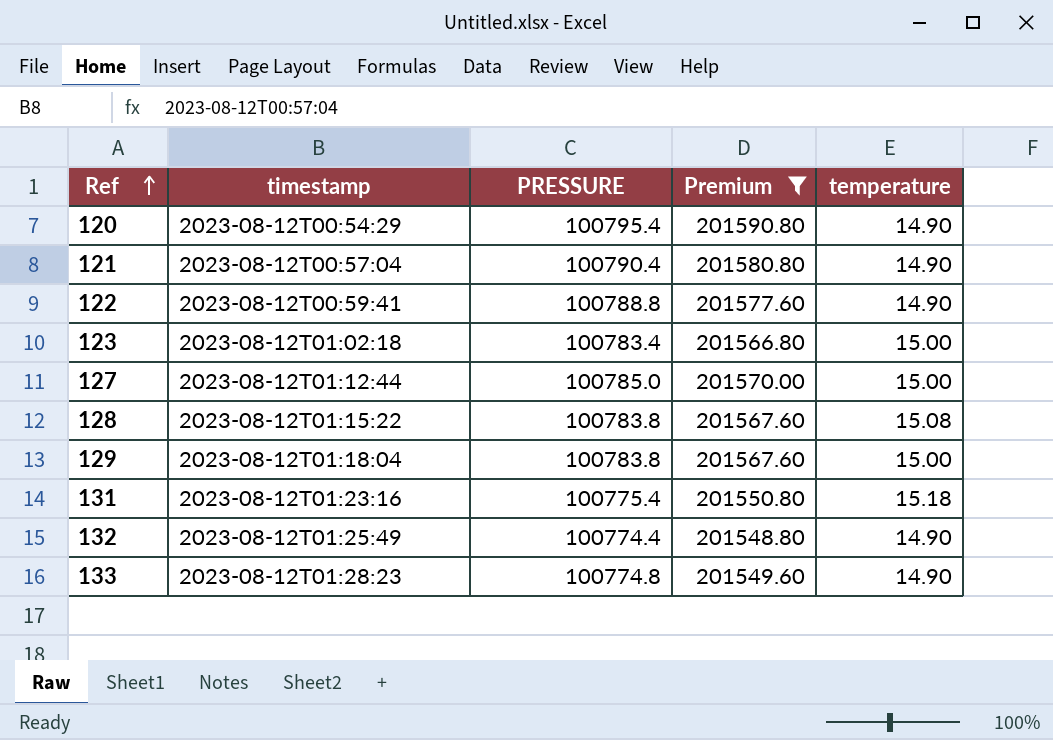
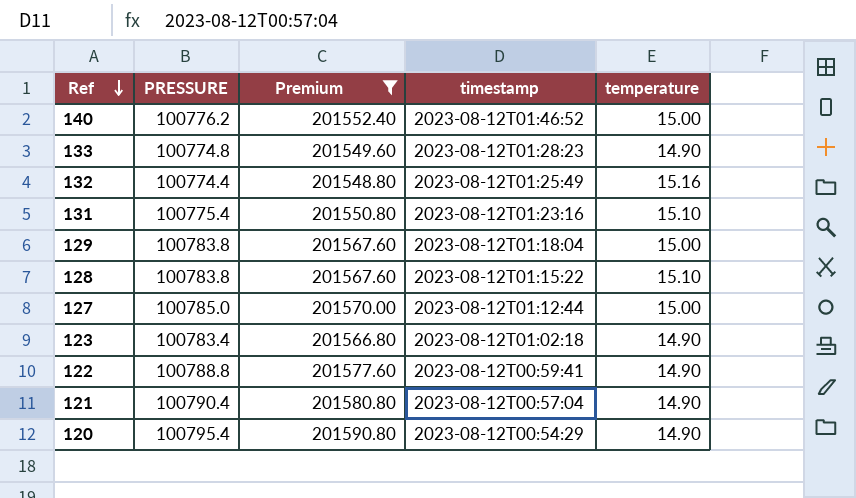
row order: Ref ascending -> Ref descending
column timestamp | position: 2 -> 4
row 140: none -> 100776.2 | 201552.40 | 2023-08-12T01:46:52 | 15.00
132 | temperature: 14.90 -> 15.16
131 | temperature: 15.18 -> 15.10
128 | temperature: 15.08 -> 15.10
123 | temperature: 15.00 -> 14.90

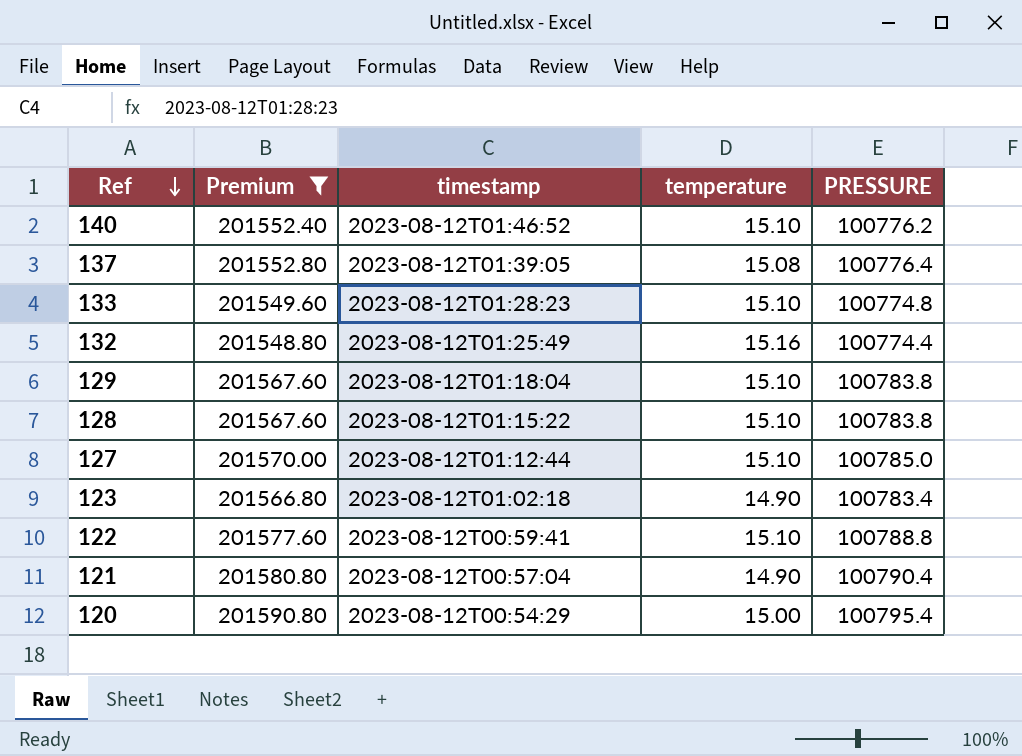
column PRESSURE | position: 2 -> 5
row 131: 100775.4 | 201550.80 | 2023-08-12T01:23:16 | 15.10 -> none
140 | temperature: 15.00 -> 15.10
row 137: none -> 201552.80 | 2023-08-12T01:39:05 | 15.08 | 100776.4
133 | temperature: 14.90 -> 15.10
129 | temperature: 15.00 -> 15.10
127 | temperature: 15.00 -> 15.10
122 | temperature: 14.90 -> 15.10
120 | temperature: 14.90 -> 15.00

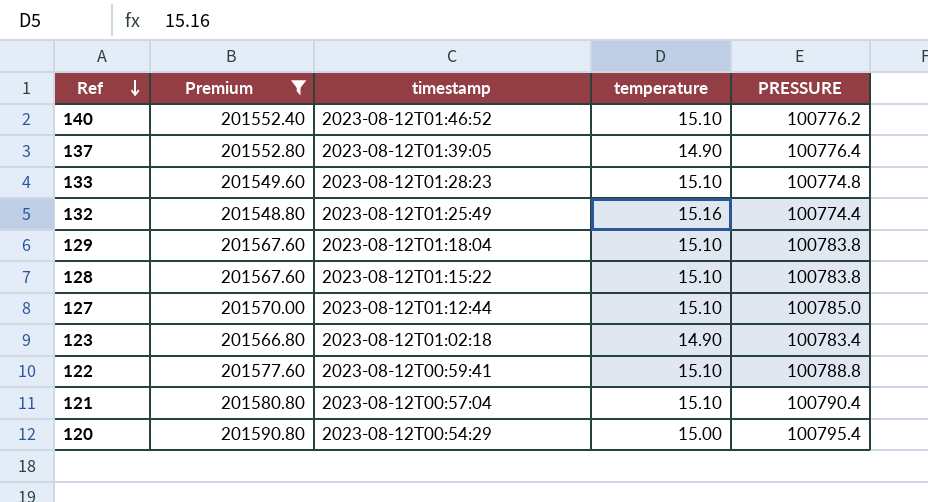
137 | temperature: 15.08 -> 14.90
121 | temperature: 14.90 -> 15.10

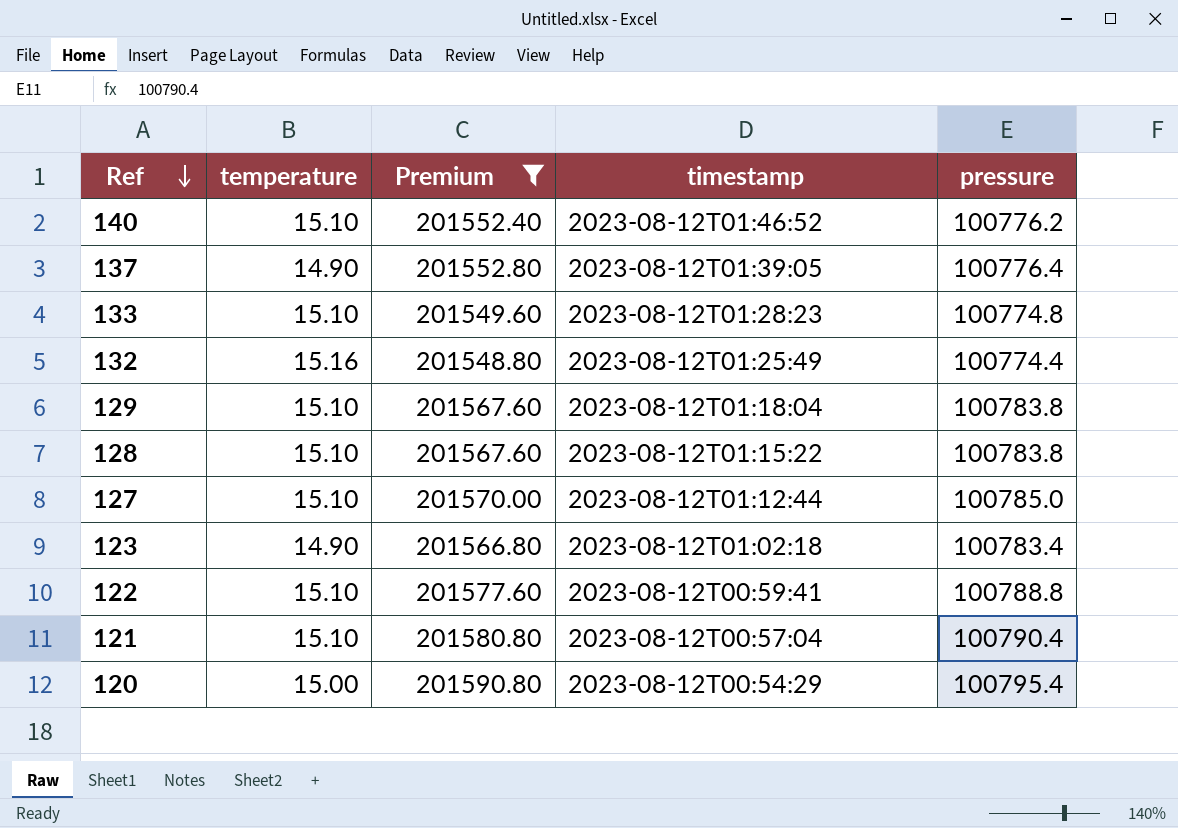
column temperature | position: 4 -> 2
column name: PRESSURE -> pressure

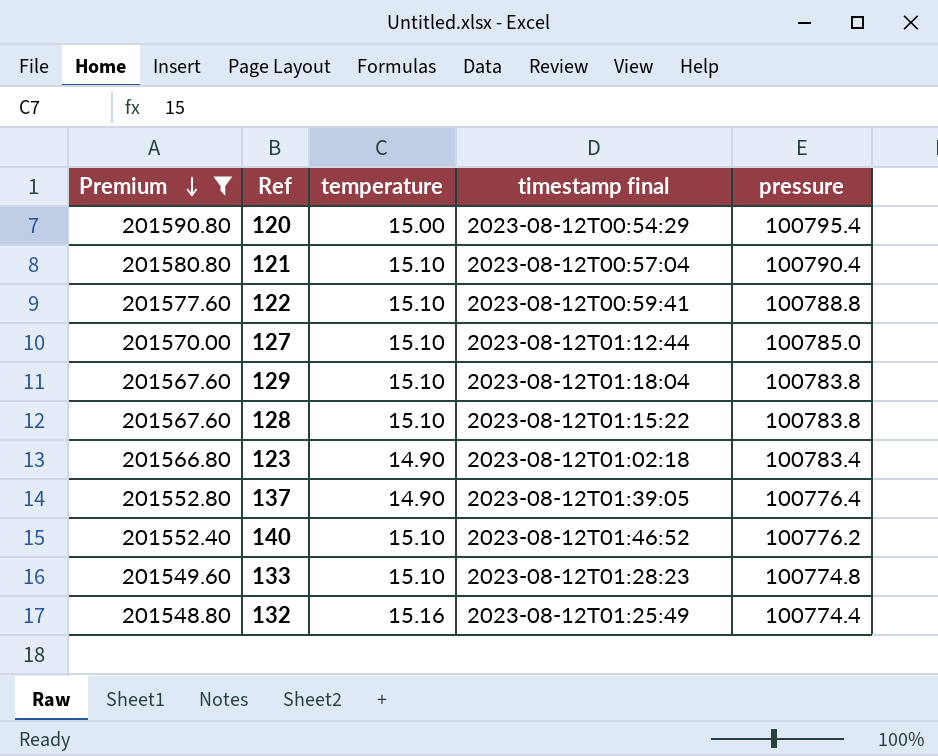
row order: Ref descending -> Premium descending
column Premium | position: 3 -> 1
column name: timestamp -> timestamp final

